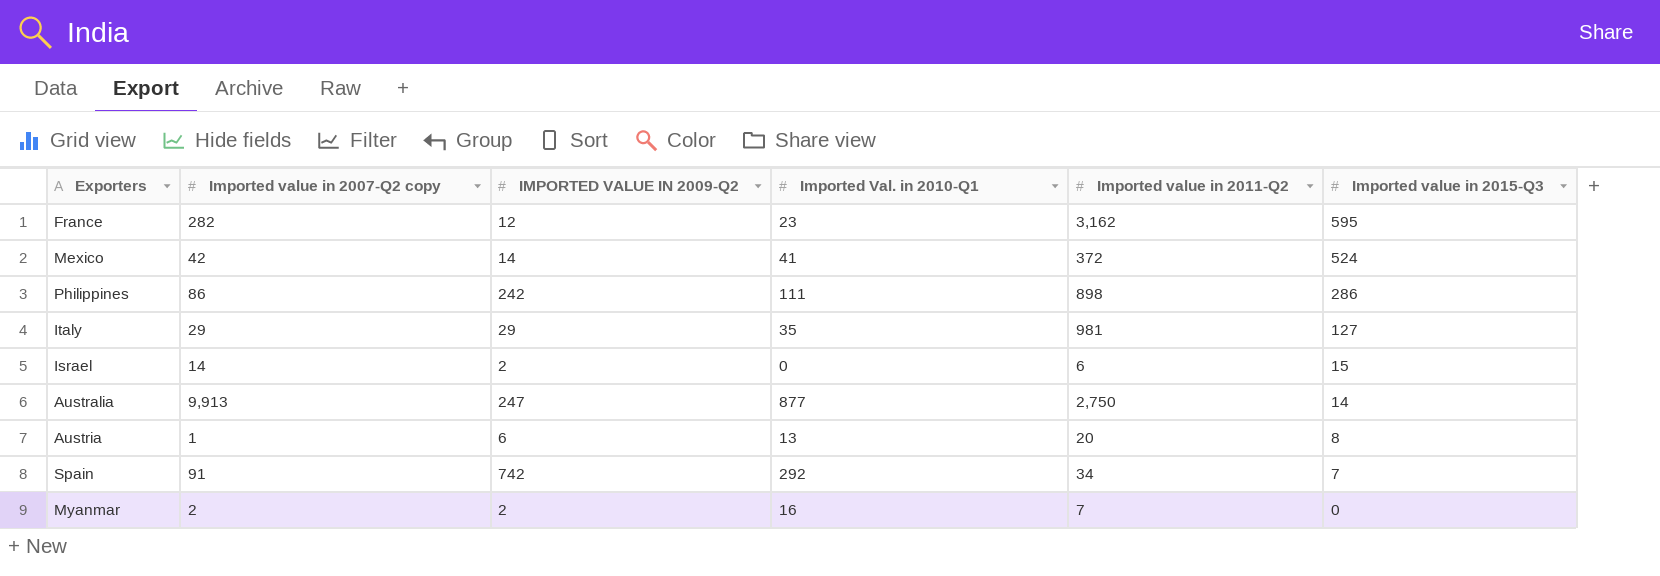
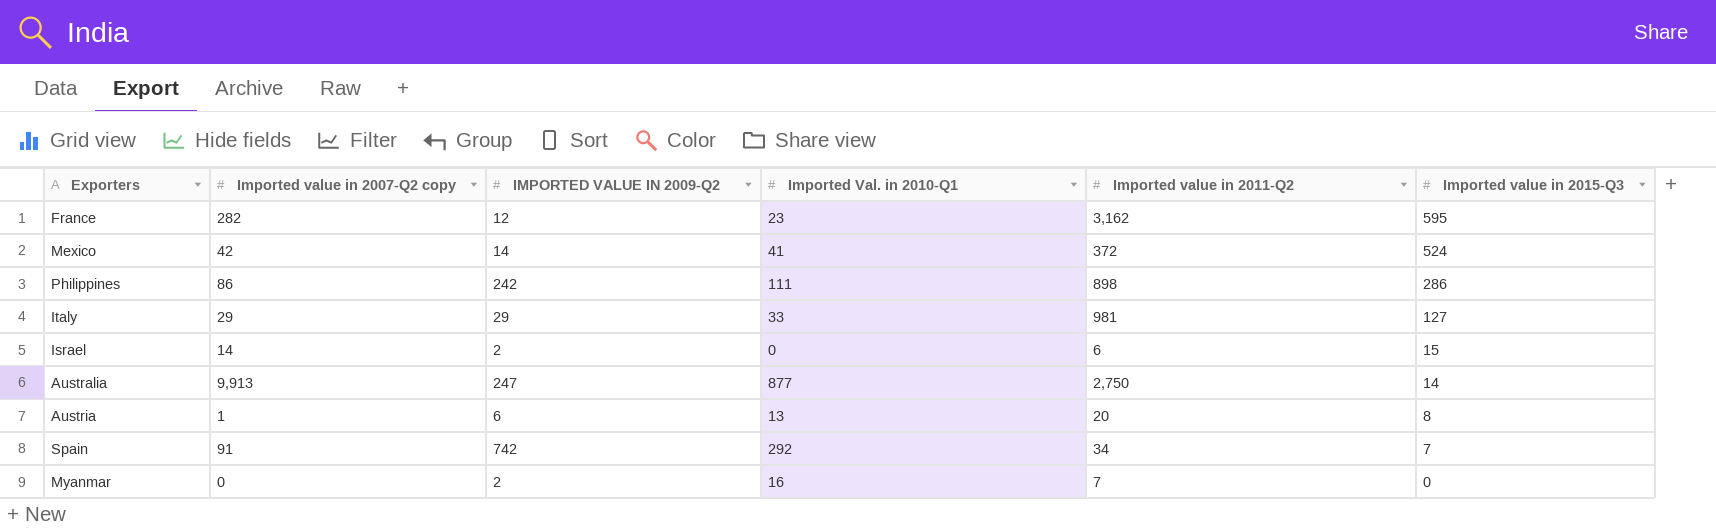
Italy | Imported Val. in 2010-Q1: 35 -> 33
Myanmar | Imported value in 2007-Q2 copy: 2 -> 0

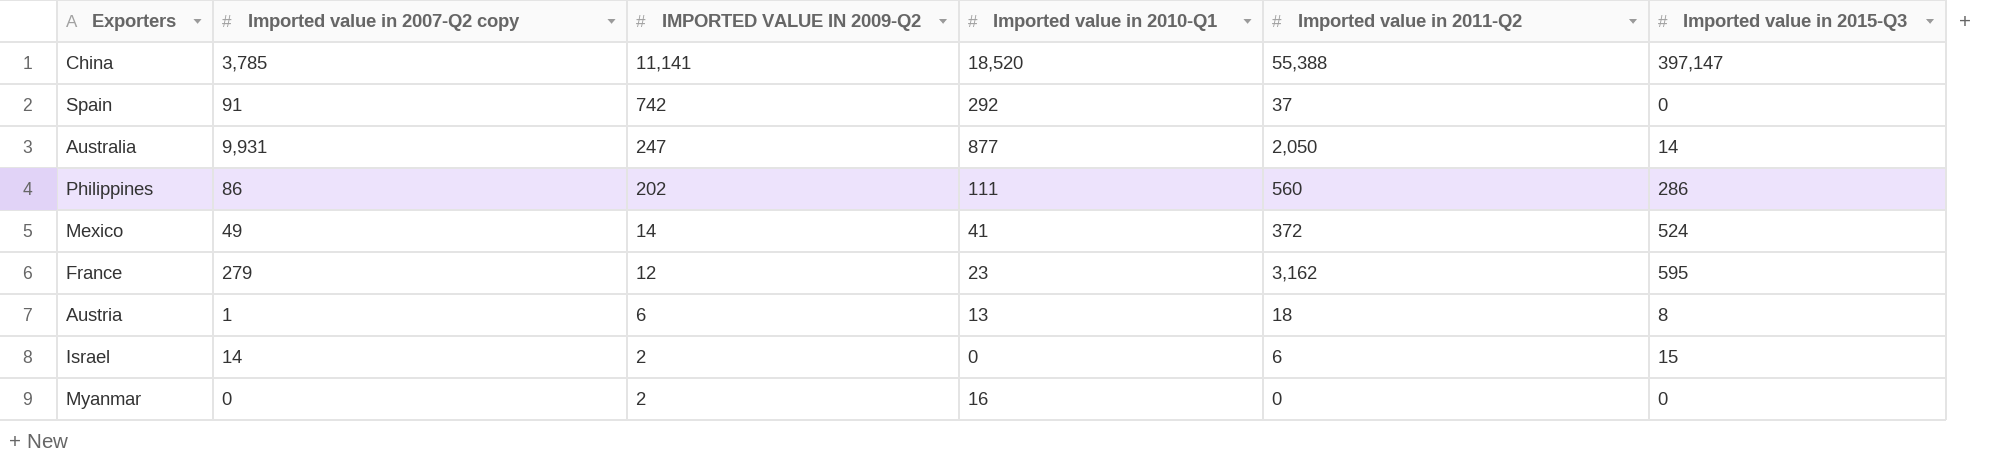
row order: Imported value in 2015-Q3 descending -> IMPORTED VALUE IN 2009-Q2 descending
column name: Imported Val. in 2010-Q1 -> Imported value in 2010-Q1
row Italy: 29 | 29 | 33 | 981 | 127 -> none
row China: none -> 3,785 | 11,141 | 18,520 | 55,388 | 397,147
Spain | Imported value in 2011-Q2: 34 -> 37
Spain | Imported value in 2015-Q3: 7 -> 0
Australia | Imported value in 2007-Q2 copy: 9,913 -> 9,931
Australia | Imported value in 2011-Q2: 2,750 -> 2,050
Philippines | IMPORTED VALUE IN 2009-Q2: 242 -> 202
Philippines | Imported value in 2011-Q2: 898 -> 560
Mexico | Imported value in 2007-Q2 copy: 42 -> 49
France | Imported value in 2007-Q2 copy: 282 -> 279
Austria | Imported value in 2011-Q2: 20 -> 18
Myanmar | Imported value in 2011-Q2: 7 -> 0

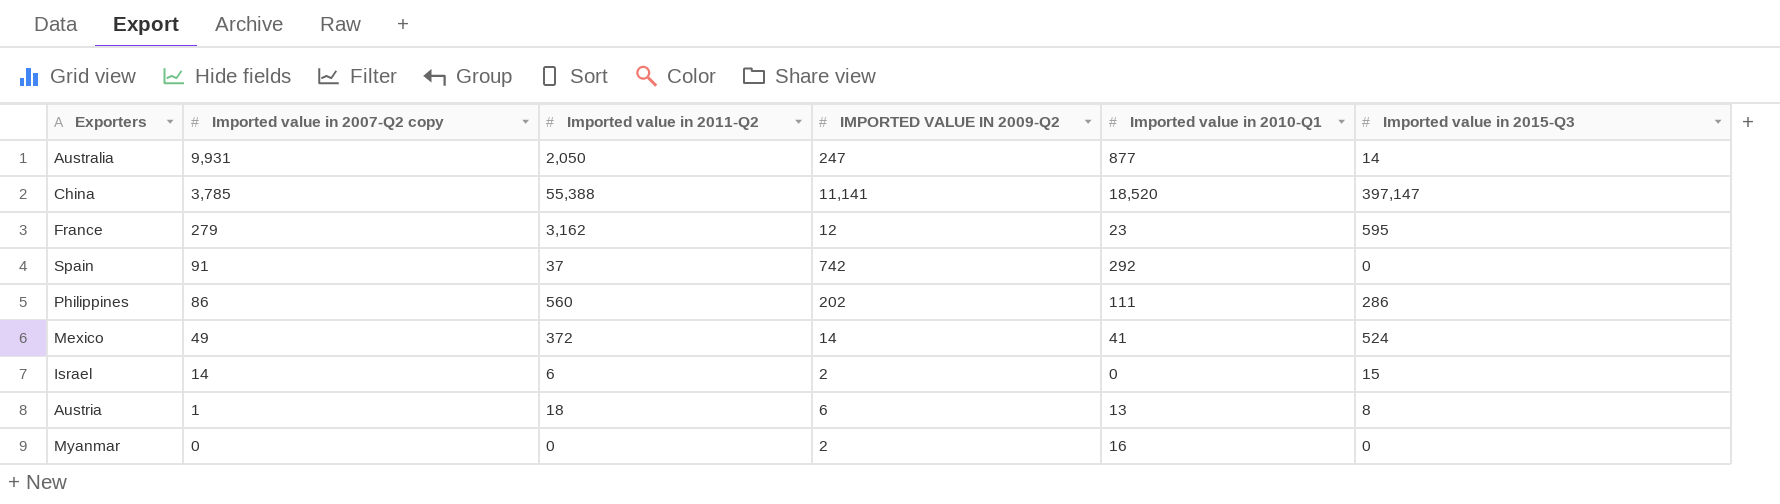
row order: IMPORTED VALUE IN 2009-Q2 descending -> Imported value in 2007-Q2 copy descending
column Imported value in 2011-Q2 | position: 5 -> 3

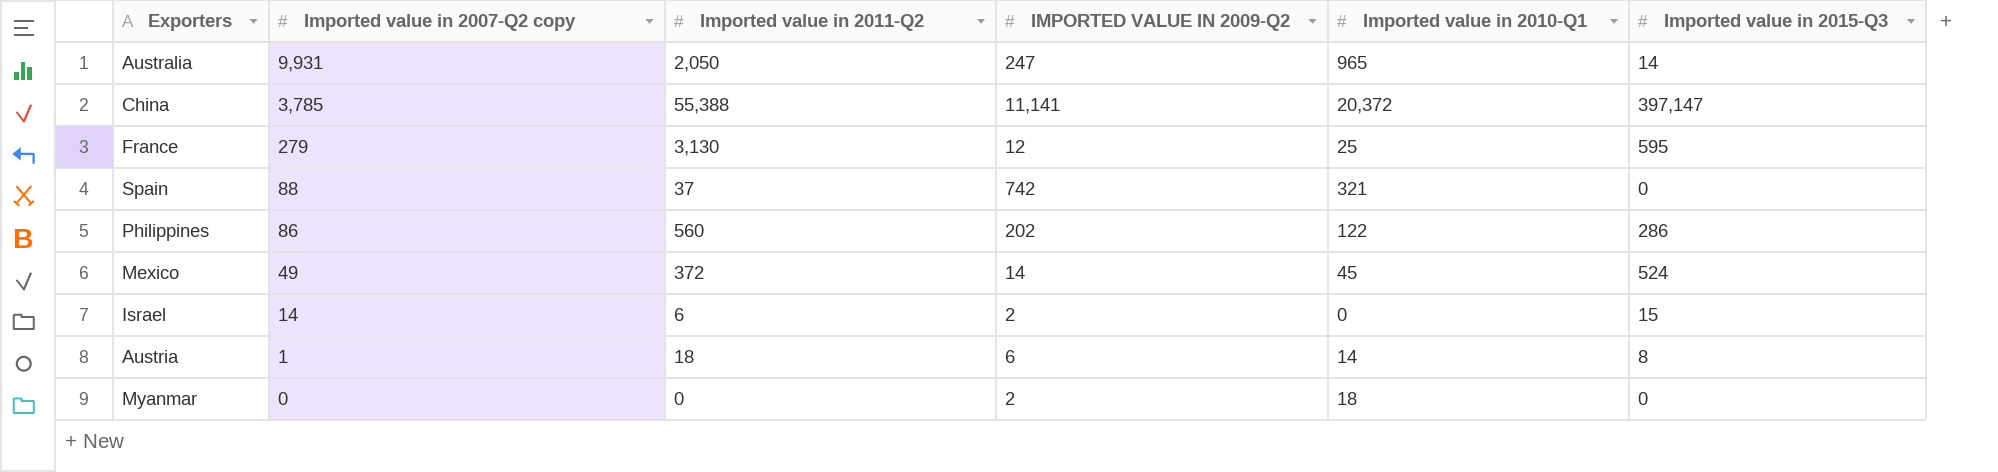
Australia | Imported value in 2010-Q1: 877 -> 965
China | Imported value in 2010-Q1: 18,520 -> 20,372
France | Imported value in 2011-Q2: 3,162 -> 3,130
France | Imported value in 2010-Q1: 23 -> 25
Spain | Imported value in 2007-Q2 copy: 91 -> 88
Spain | Imported value in 2010-Q1: 292 -> 321
Philippines | Imported value in 2010-Q1: 111 -> 122
Mexico | Imported value in 2010-Q1: 41 -> 45
Austria | Imported value in 2010-Q1: 13 -> 14
Myanmar | Imported value in 2010-Q1: 16 -> 18

